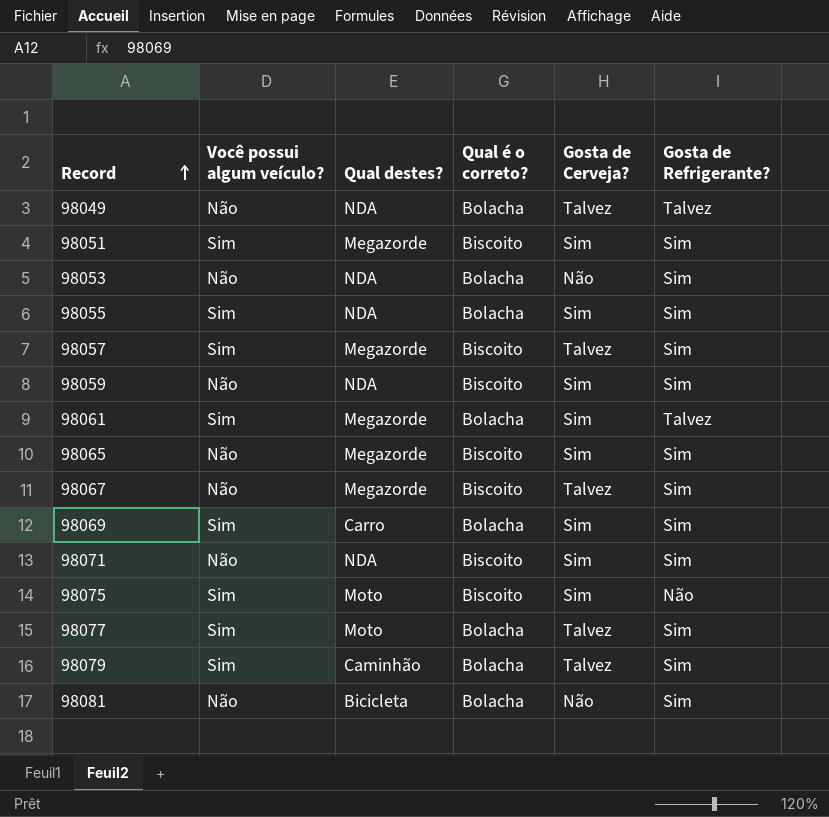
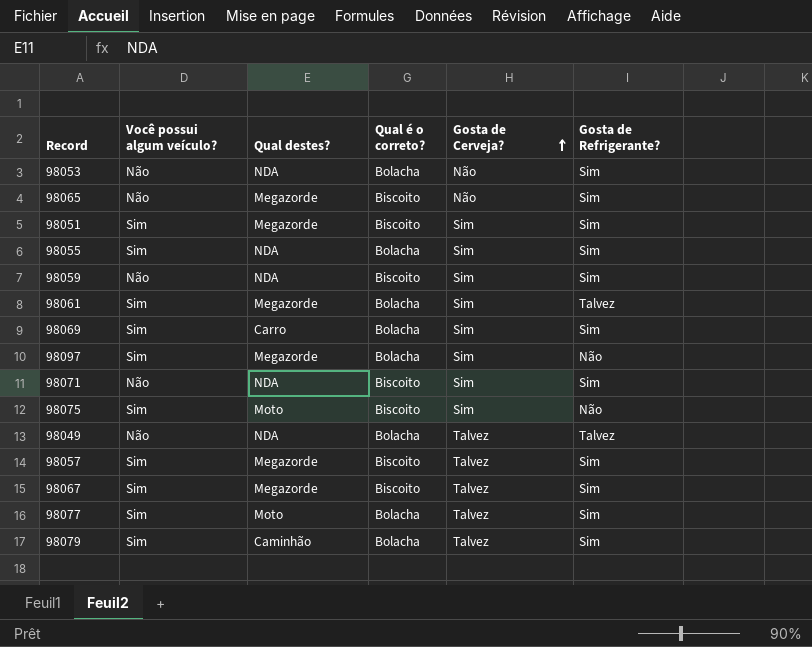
row order: Record ascending -> Gosta de Cerveja? ascending
row 98081: Não | Bicicleta | Bolacha | Não | Sim -> none
98065 | Gosta de Cerveja?: Sim -> Não
row 98097: none -> Sim | Megazorde | Bolacha | Sim | Não
98067 | Você possui algum veículo?: Não -> Sim

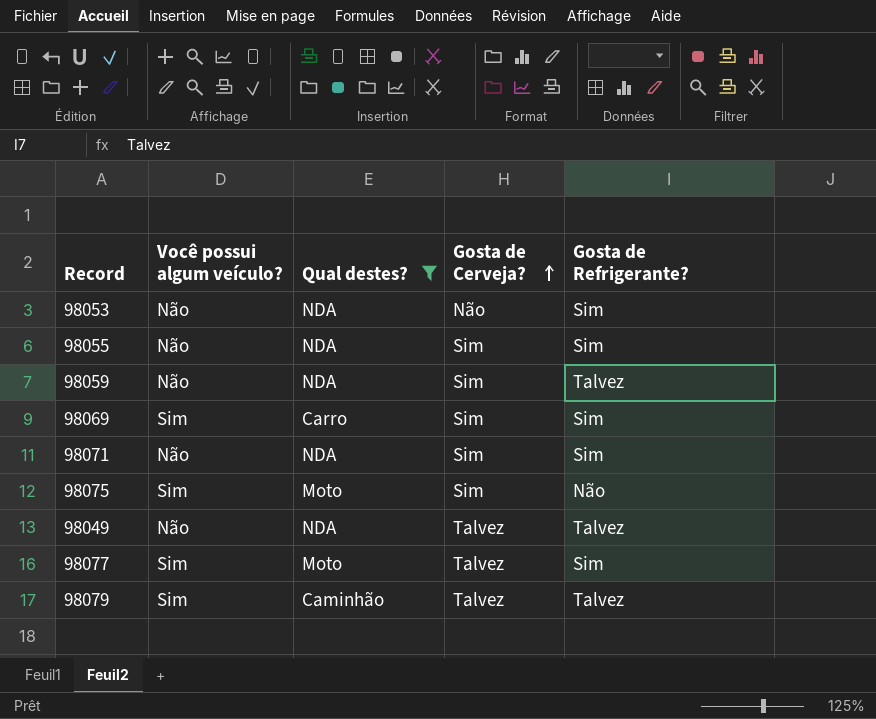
filter: none -> Qual destes? != Megazorde
column Qual é o correto? | position: 4 -> none
98055 | Você possui algum veículo?: Sim -> Não
98059 | Gosta de Refrigerante?: Sim -> Talvez
98079 | Gosta de Refrigerante?: Sim -> Talvez

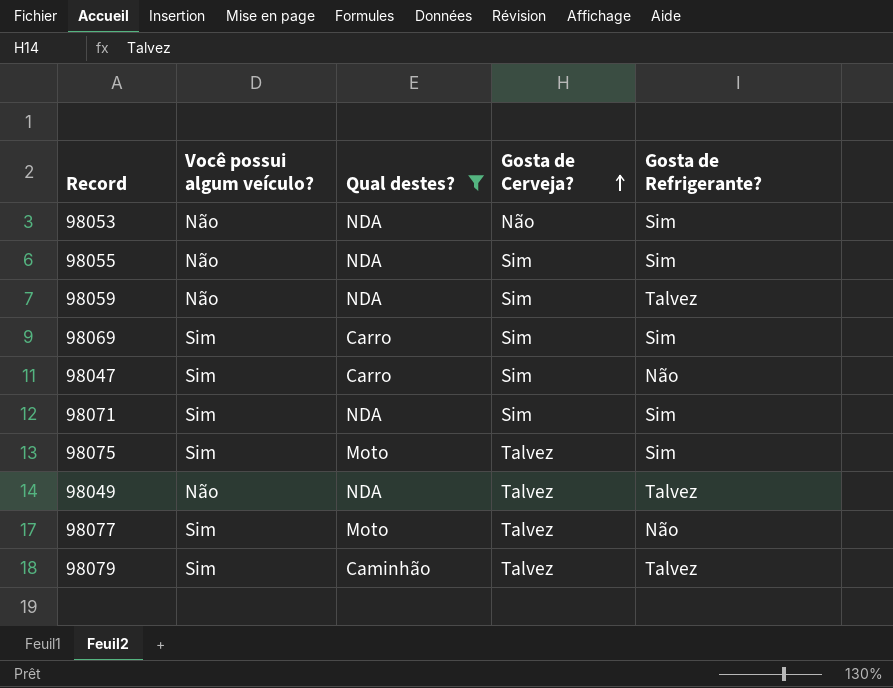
row 98047: none -> Sim | Carro | Sim | Não
98071 | Você possui algum veículo?: Não -> Sim
98075 | Gosta de Cerveja?: Sim -> Talvez
98075 | Gosta de Refrigerante?: Não -> Sim
98077 | Gosta de Refrigerante?: Sim -> Não

